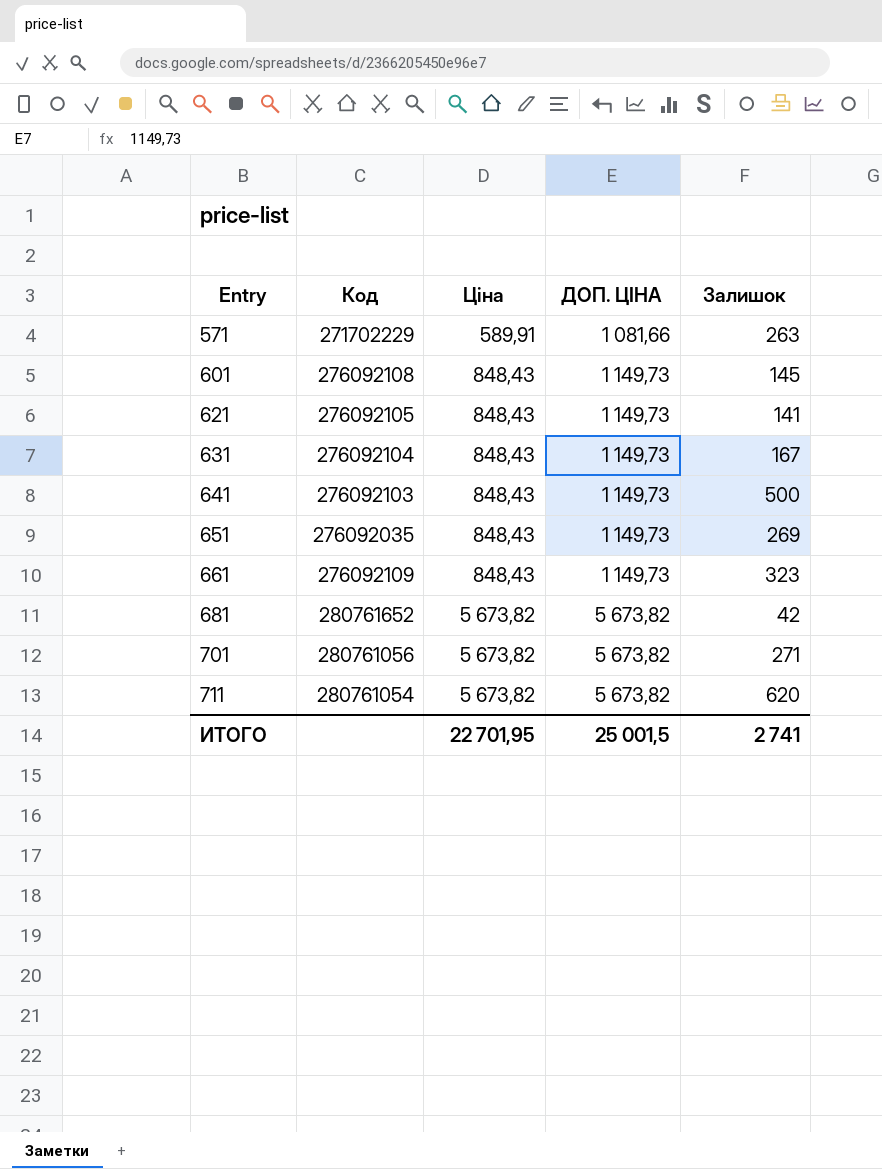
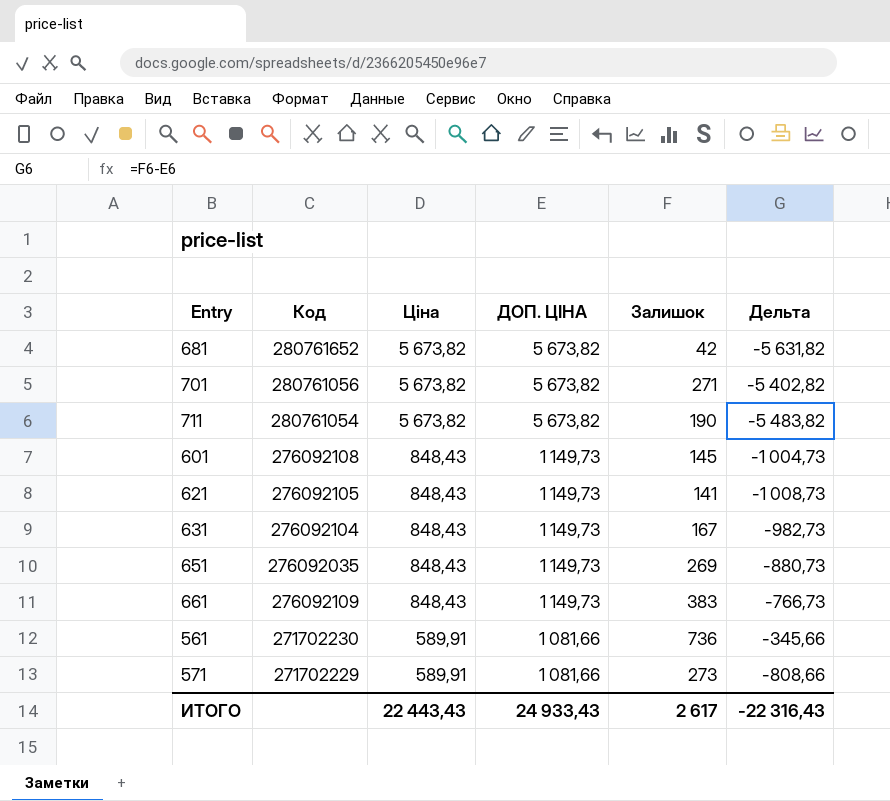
row order: Entry ascending -> Ціна descending
column Дельта | formula: none -> [Залишок] - [ДОП. ЦІНА]
row 641: 276092103 | 848,43 | 1 149,73 | 500 -> none
711 | Залишок: 620 -> 190
661 | Залишок: 323 -> 383
row 561: none -> 271702230 | 589,91 | 1 081,66 | 736 | -345,66
571 | Залишок: 263 -> 273
ИТОГО | Ціна: 22 701,95 -> 22 443,43
ИТОГО | ДОП. ЦІНА: 25 001,5 -> 24 933,43
ИТОГО | Залишок: 2 741 -> 2 617

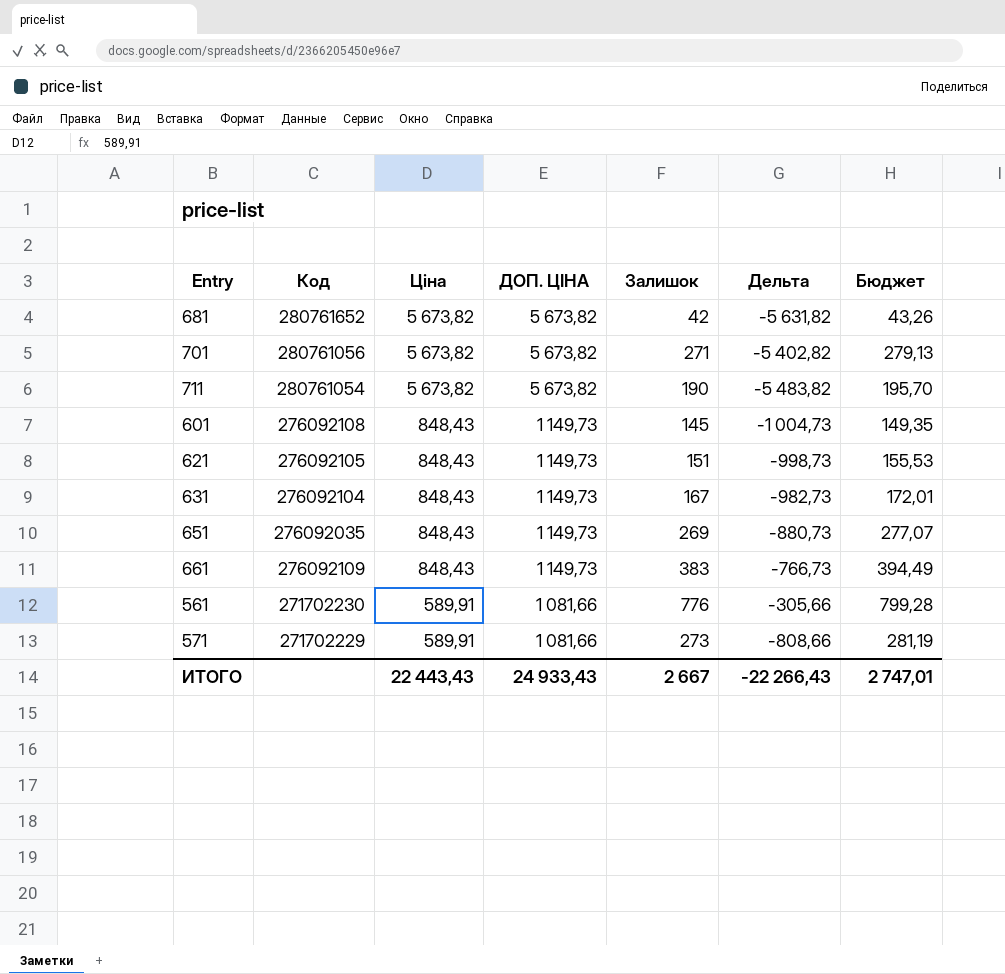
column Бюджет | formula: none -> [Залишок] * 1,03
621 | Залишок: 141 -> 151
621 | Дельта: -1 008,73 -> -998,73
561 | Залишок: 736 -> 776
561 | Дельта: -345,66 -> -305,66
ИТОГО | Залишок: 2 617 -> 2 667
ИТОГО | Дельта: -22 316,43 -> -22 266,43

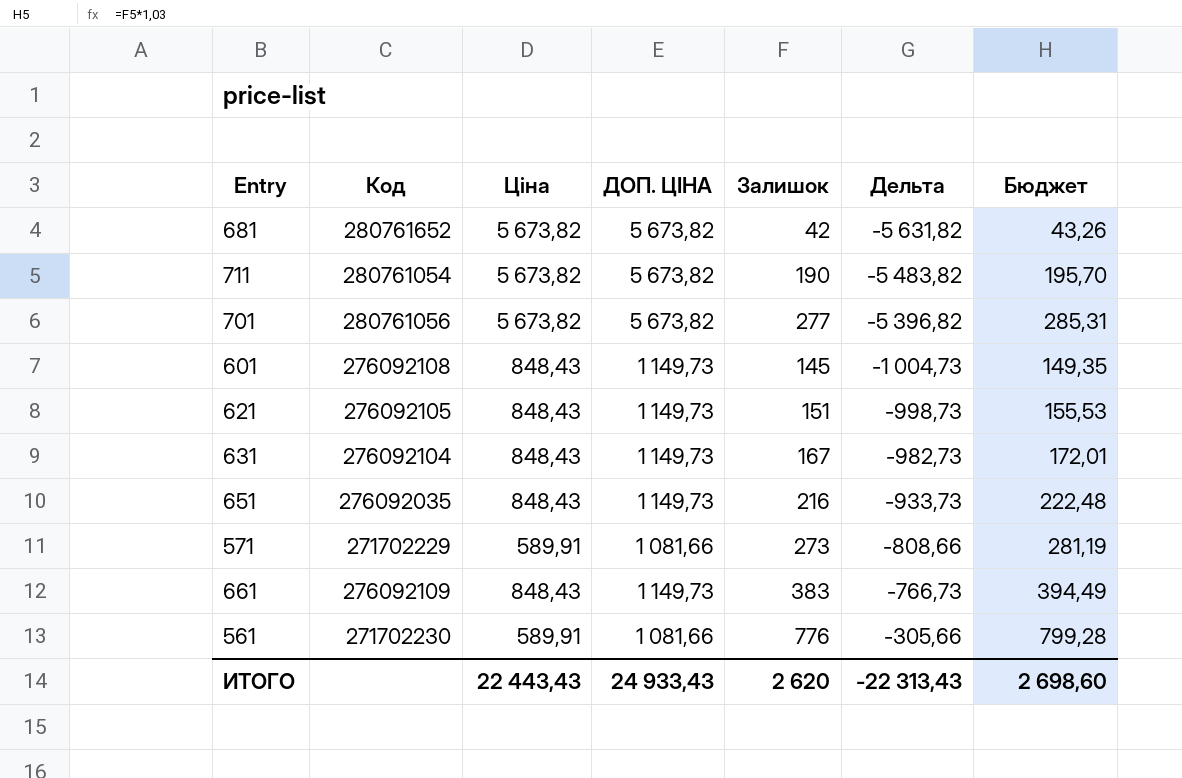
row order: Ціна descending -> Дельта ascending
701 | Залишок: 271 -> 277
701 | Дельта: -5 402,82 -> -5 396,82
701 | Бюджет: 279,13 -> 285,31
651 | Залишок: 269 -> 216
651 | Дельта: -880,73 -> -933,73
651 | Бюджет: 277,07 -> 222,48
ИТОГО | Залишок: 2 667 -> 2 620
ИТОГО | Дельта: -22 266,43 -> -22 313,43
ИТОГО | Бюджет: 2 747,01 -> 2 698,60

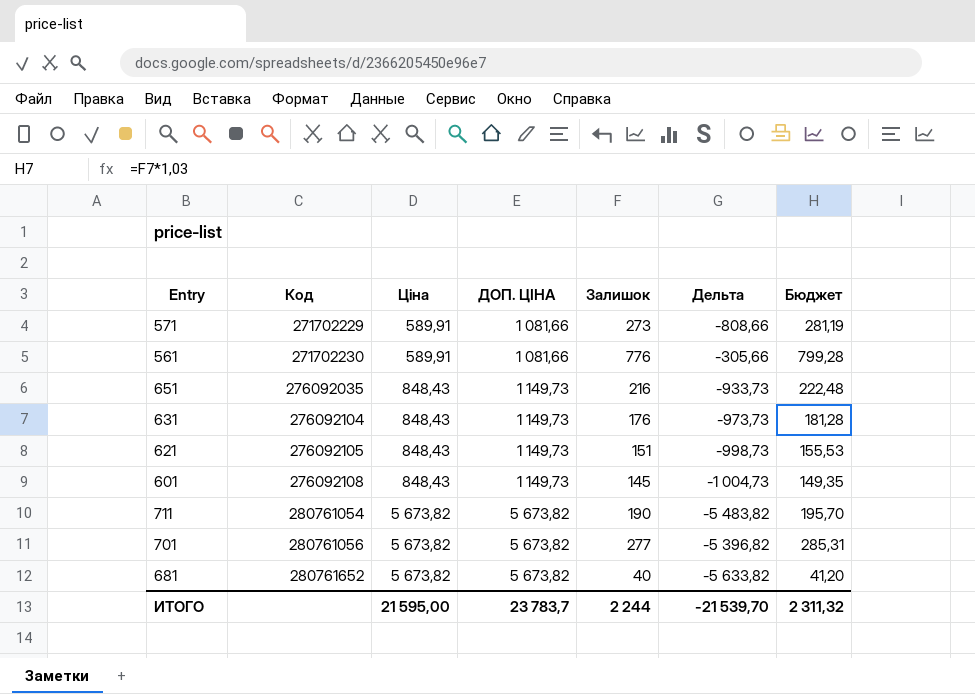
row order: Дельта ascending -> Код ascending
row 661: 276092109 | 848,43 | 1 149,73 | 383 | -766,73 | 394,49 -> none
631 | Залишок: 167 -> 176
631 | Дельта: -982,73 -> -973,73
631 | Бюджет: 172,01 -> 181,28
681 | Залишок: 42 -> 40
681 | Дельта: -5 631,82 -> -5 633,82
681 | Бюджет: 43,26 -> 41,20
ИТОГО | Ціна: 22 443,43 -> 21 595,00
ИТОГО | ДОП. ЦІНА: 24 933,43 -> 23 783,7
ИТОГО | Залишок: 2 620 -> 2 244
ИТОГО | Дельта: -22 313,43 -> -21 539,70
ИТОГО | Бюджет: 2 698,60 -> 2 311,32

